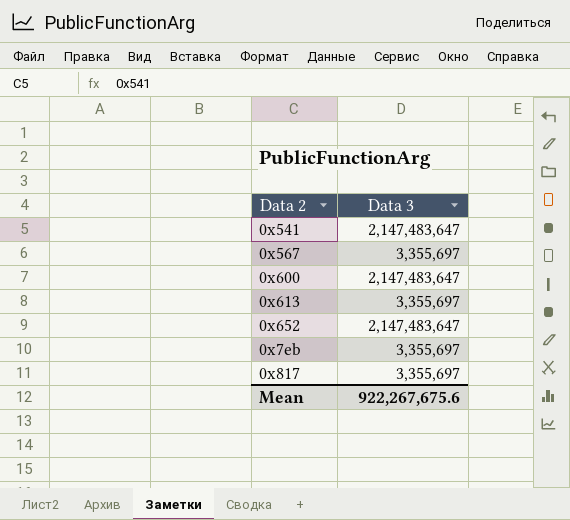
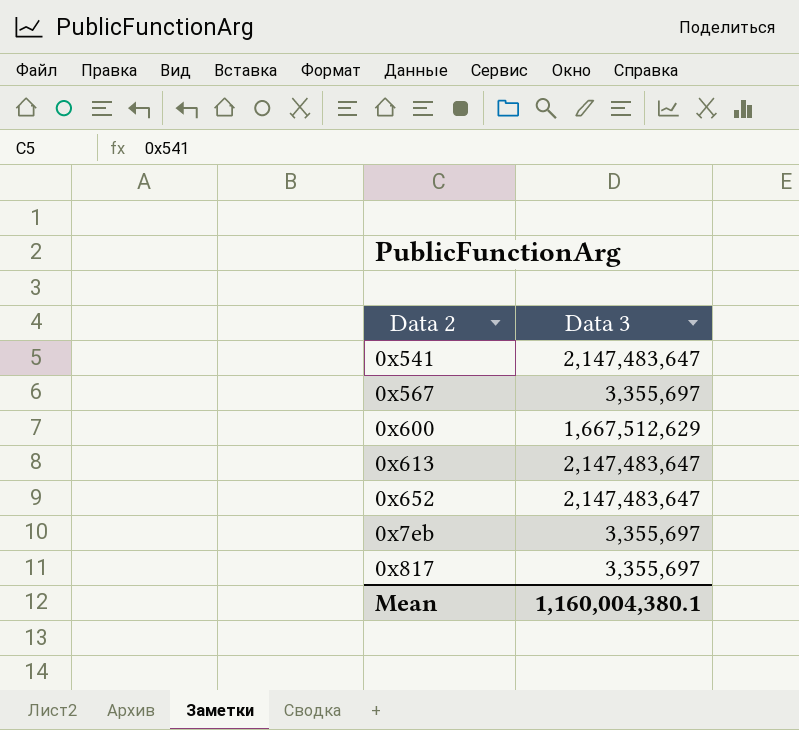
0x600 | Data 3: 2,147,483,647 -> 1,667,512,629
0x613 | Data 3: 3,355,697 -> 2,147,483,647
Mean | Data 3: 922,267,675.6 -> 1,160,004,380.1

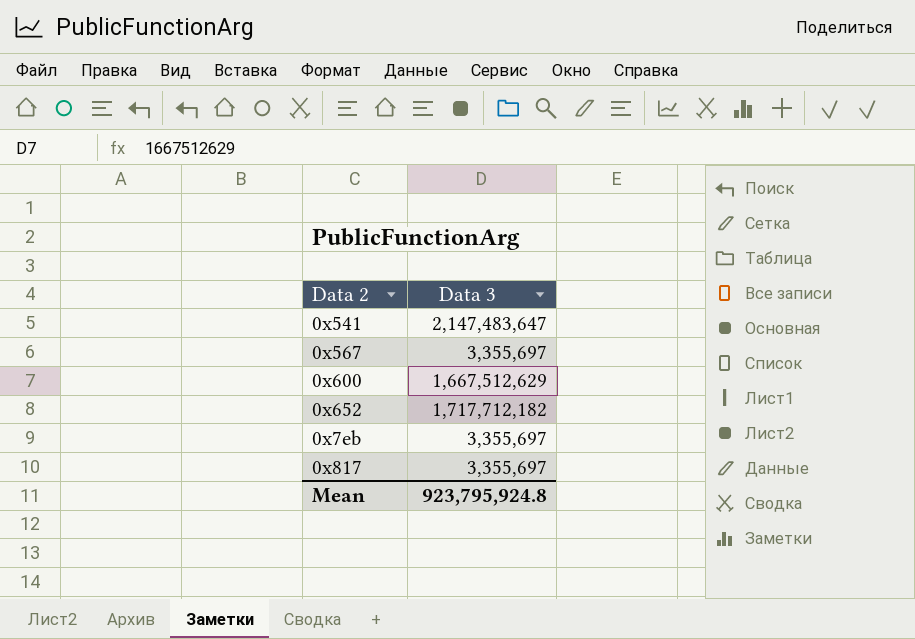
row 0x613: 2,147,483,647 -> none
0x652 | Data 3: 2,147,483,647 -> 1,717,712,182
Mean | Data 3: 1,160,004,380.1 -> 923,795,924.8

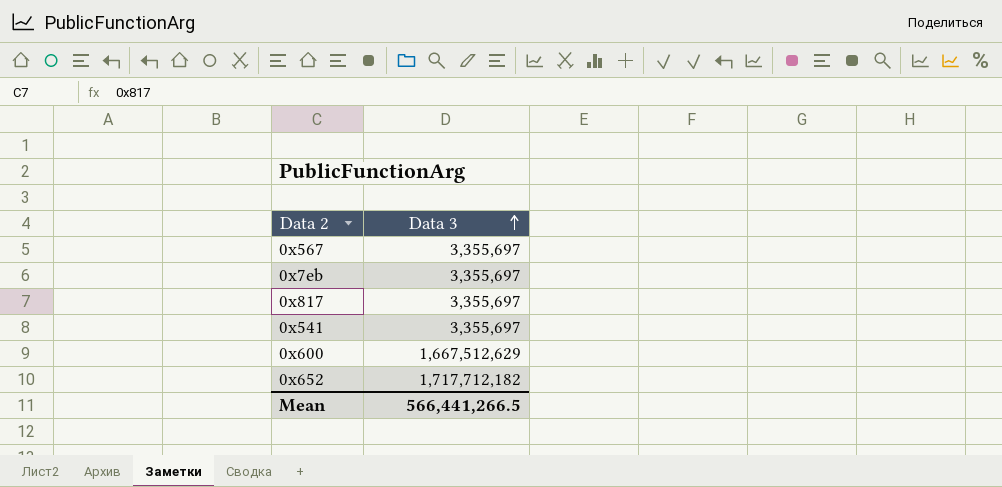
row order: none -> Data 3 ascending
0x541 | Data 3: 2,147,483,647 -> 3,355,697
Mean | Data 3: 923,795,924.8 -> 566,441,266.5

